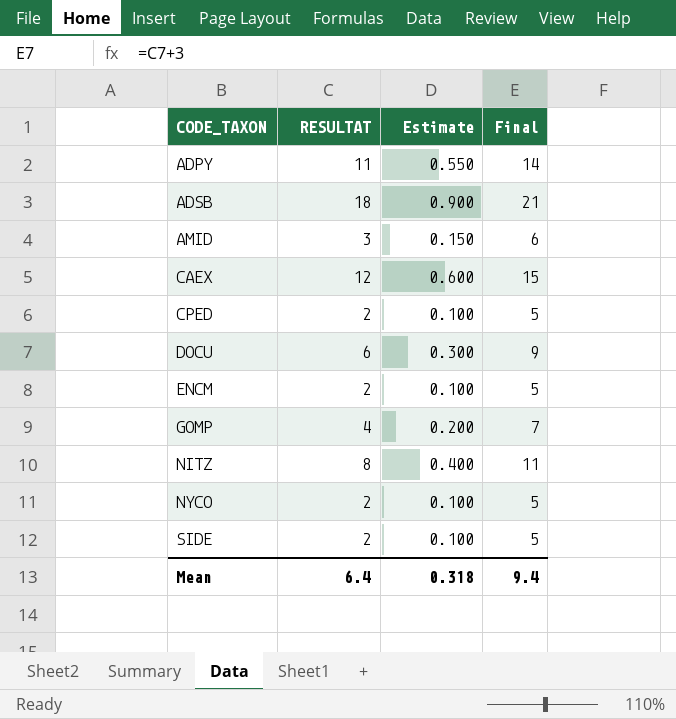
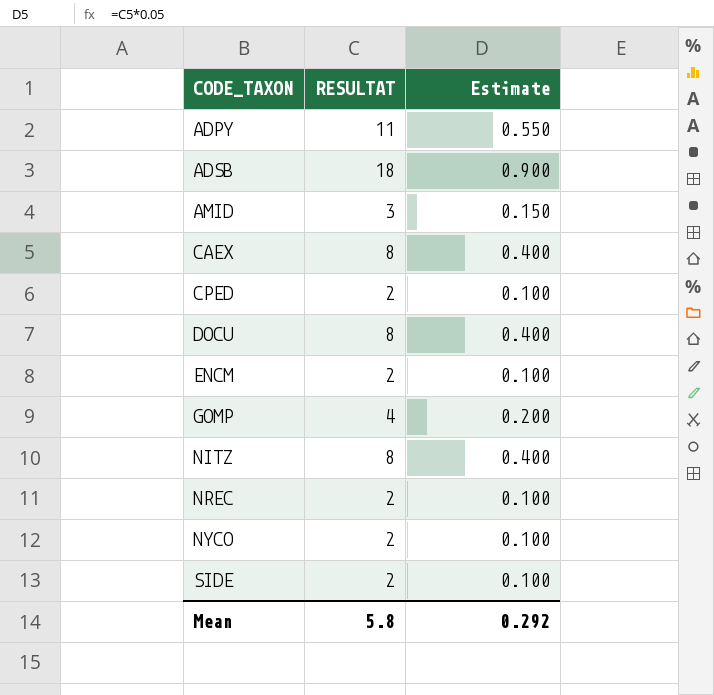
column Final | formula: [RESULTAT] + 3 -> none
CAEX | RESULTAT: 12 -> 8
CAEX | Estimate: 0.600 -> 0.400
DOCU | RESULTAT: 6 -> 8
DOCU | Estimate: 0.300 -> 0.400
row NREC: none -> 2 | 0.100
Mean | RESULTAT: 6.4 -> 5.8
Mean | Estimate: 0.318 -> 0.292

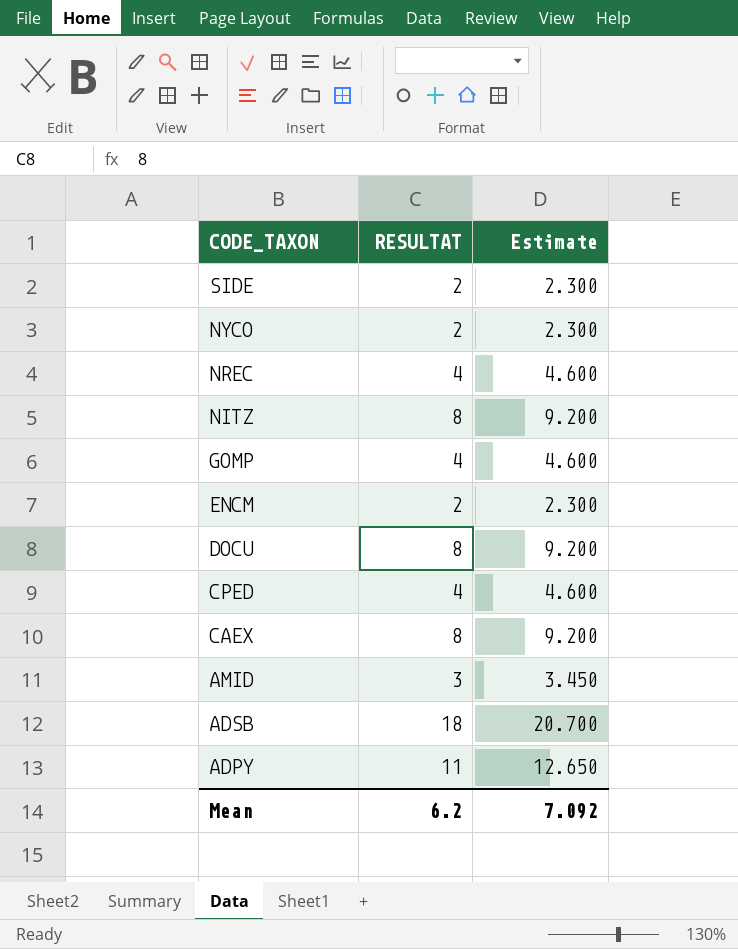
row order: CODE_TAXON ascending -> CODE_TAXON descending
column Estimate | formula: [RESULTAT] * 0.05 -> [RESULTAT] * 1.15
NREC | RESULTAT: 2 -> 4
CPED | RESULTAT: 2 -> 4
Mean | RESULTAT: 5.8 -> 6.2
Mean | Estimate: 0.292 -> 7.092

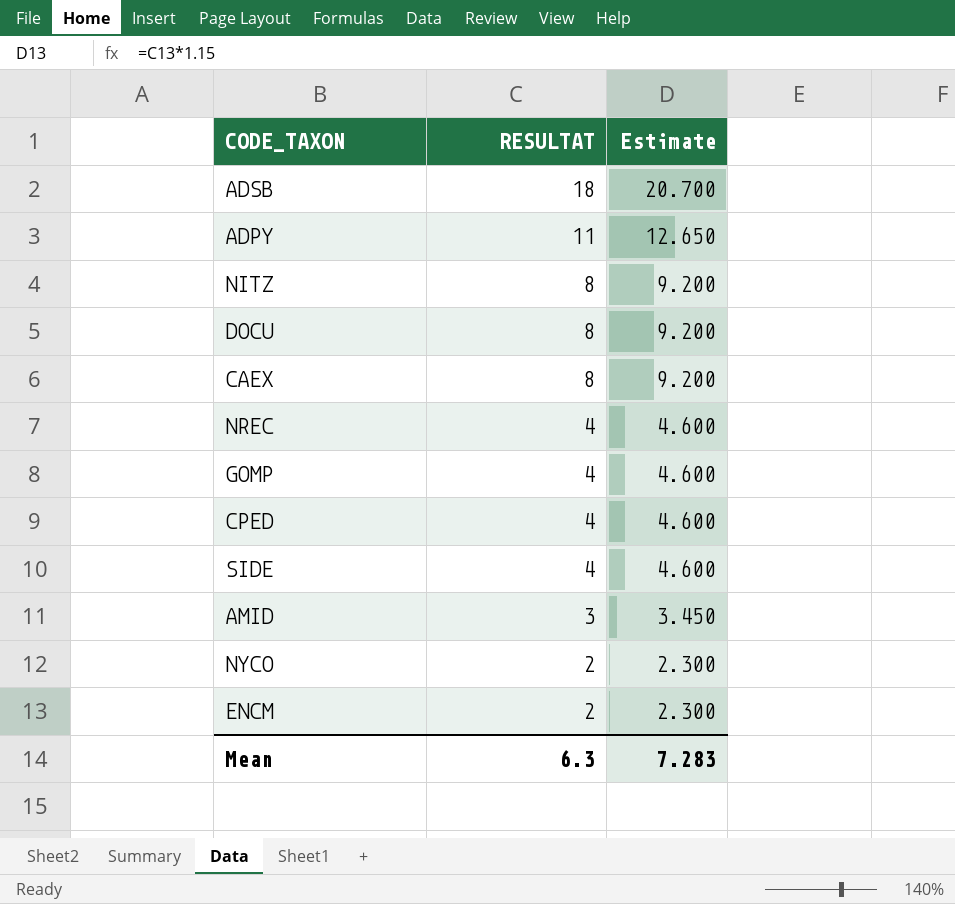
row order: CODE_TAXON descending -> RESULTAT descending
SIDE | RESULTAT: 2 -> 4
SIDE | Estimate: 2.300 -> 4.600
Mean | RESULTAT: 6.2 -> 6.3
Mean | Estimate: 7.092 -> 7.283

